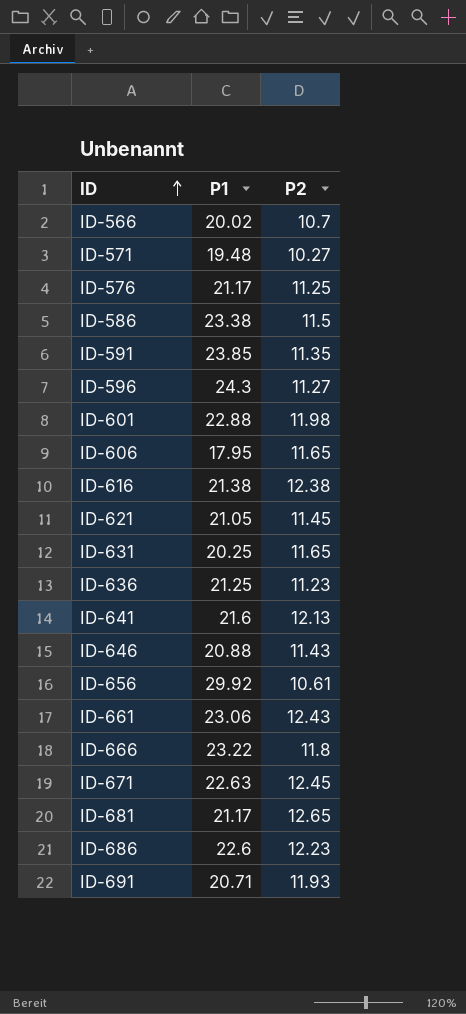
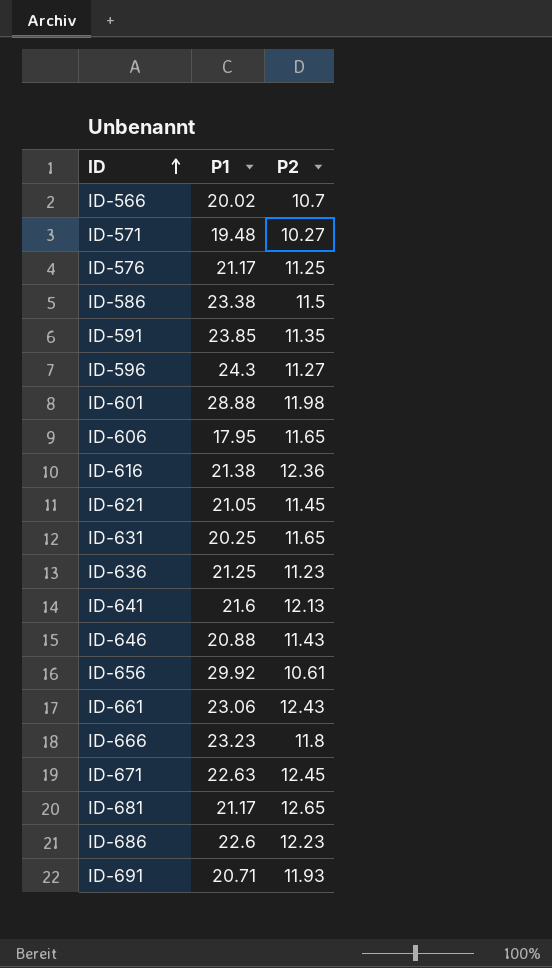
ID-601 | P1: 22.88 -> 28.88
ID-616 | P2: 12.38 -> 12.36
ID-666 | P1: 23.22 -> 23.23

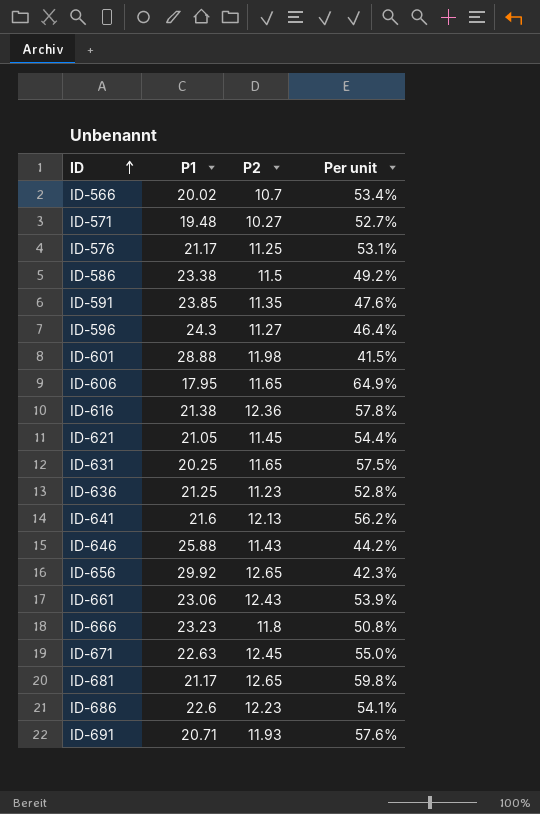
column Per unit | formula: none -> [P2] / [P1]
ID-646 | P1: 20.88 -> 25.88
ID-656 | P2: 10.61 -> 12.65

